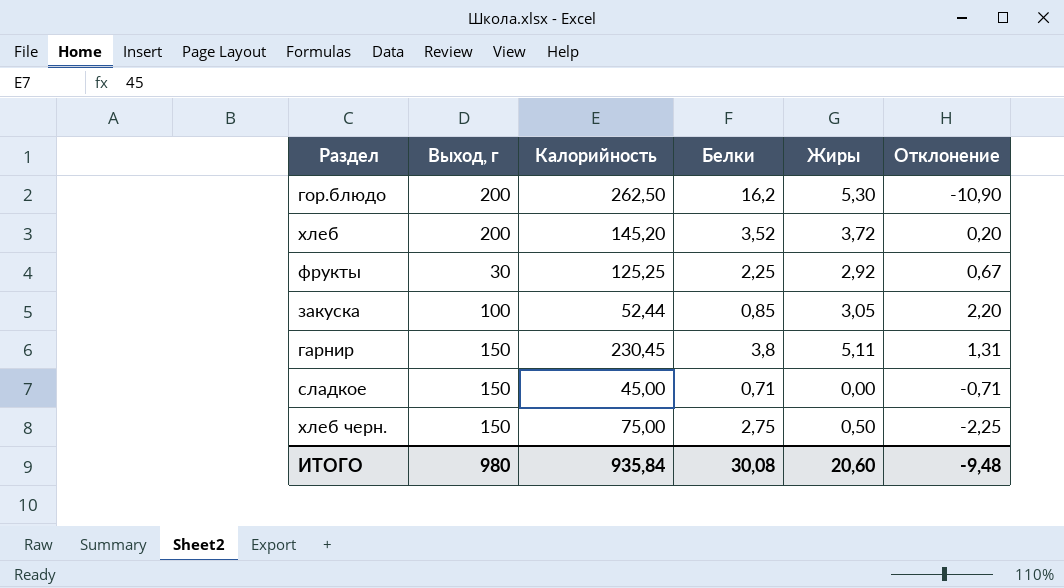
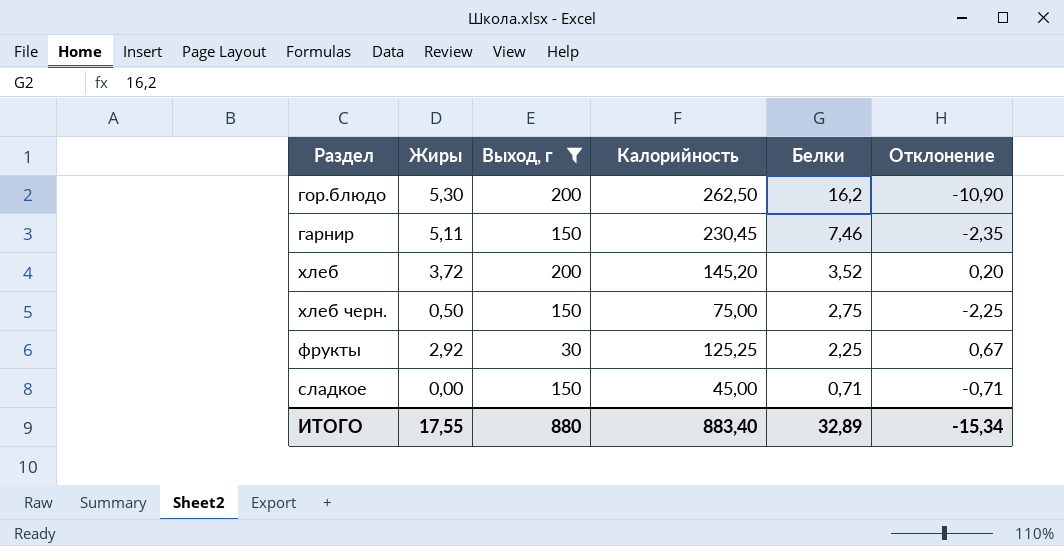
filter: none -> Выход, г != 100
row order: none -> Белки descending
column Жиры | position: 5 -> 2
гарнир | Белки: 3,8 -> 7,46
гарнир | Отклонение: 1,31 -> -2,35
ИТОГО | Жиры: 20,60 -> 17,55
ИТОГО | Выход, г: 980 -> 880
ИТОГО | Калорийность: 935,84 -> 883,40
ИТОГО | Белки: 30,08 -> 32,89
ИТОГО | Отклонение: -9,48 -> -15,34

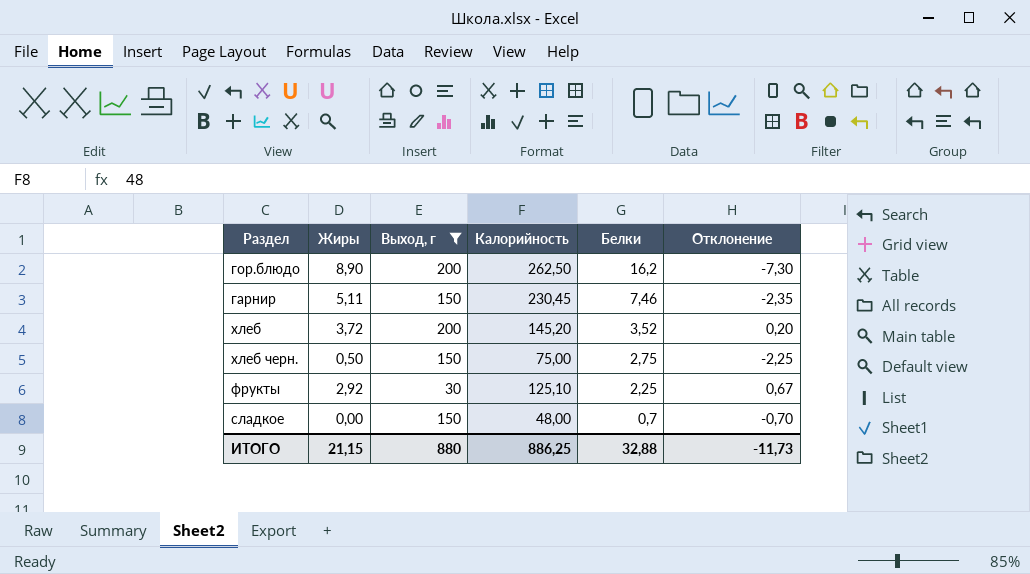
гор.блюдо | Жиры: 5,30 -> 8,90
гор.блюдо | Отклонение: -10,90 -> -7,30
фрукты | Калорийность: 125,25 -> 125,10
сладкое | Калорийность: 45,00 -> 48,00
сладкое | Белки: 0,71 -> 0,7
сладкое | Отклонение: -0,71 -> -0,70
ИТОГО | Жиры: 17,55 -> 21,15
ИТОГО | Калорийность: 883,40 -> 886,25
ИТОГО | Белки: 32,89 -> 32,88
ИТОГО | Отклонение: -15,34 -> -11,73

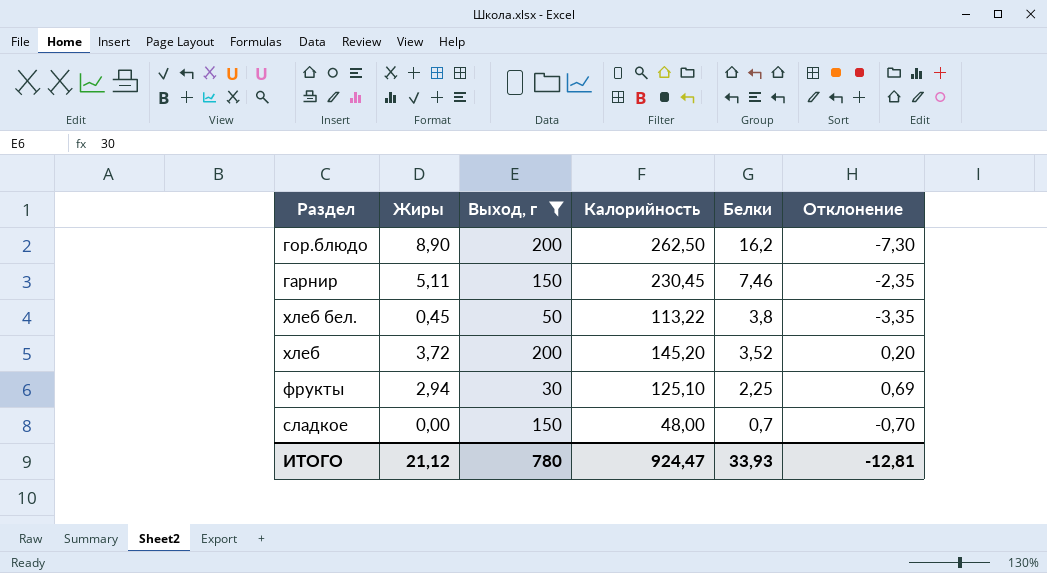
row хлеб черн.: 0,50 | 150 | 75,00 | 2,75 | -2,25 -> none
row хлеб бел.: none -> 0,45 | 50 | 113,22 | 3,8 | -3,35
фрукты | Жиры: 2,92 -> 2,94
фрукты | Отклонение: 0,67 -> 0,69
ИТОГО | Жиры: 21,15 -> 21,12
ИТОГО | Выход, г: 880 -> 780
ИТОГО | Калорийность: 886,25 -> 924,47
ИТОГО | Белки: 32,88 -> 33,93
ИТОГО | Отклонение: -11,73 -> -12,81

